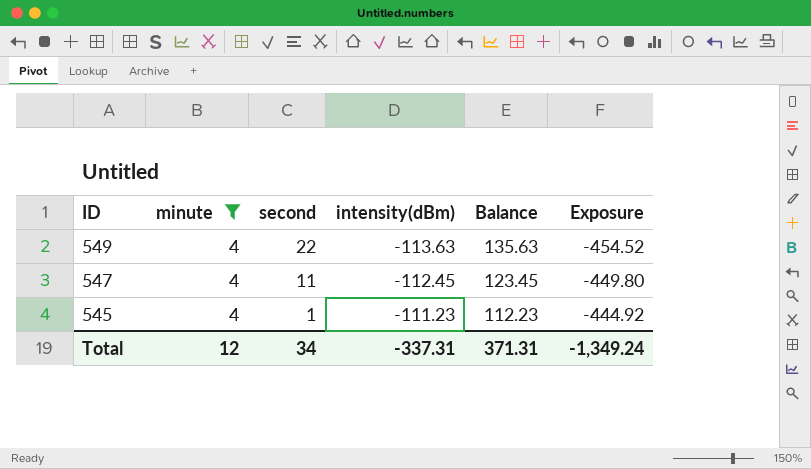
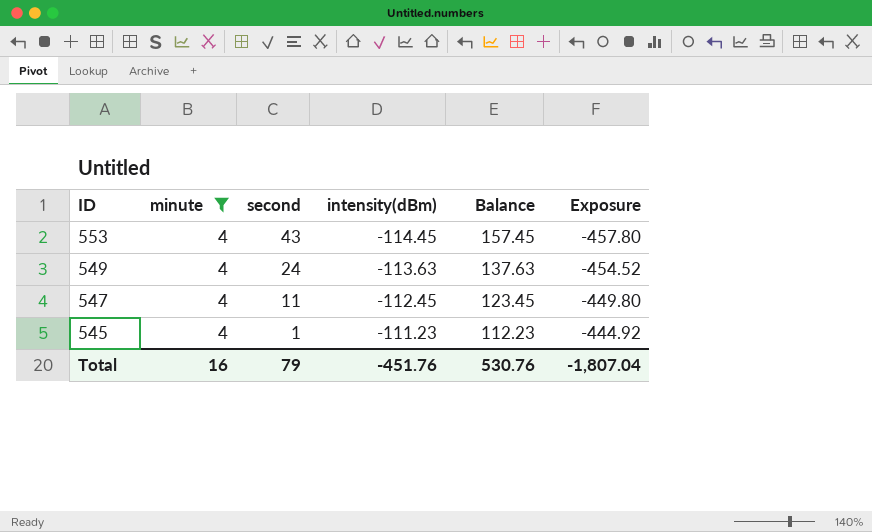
row 553: none -> 4 | 43 | -114.45 | 157.45 | -457.80
549 | second: 22 -> 24
549 | Balance: 135.63 -> 137.63
Total | minute: 12 -> 16
Total | second: 34 -> 79
Total | intensity(dBm): -337.31 -> -451.76
Total | Balance: 371.31 -> 530.76
Total | Exposure: -1,349.24 -> -1,807.04

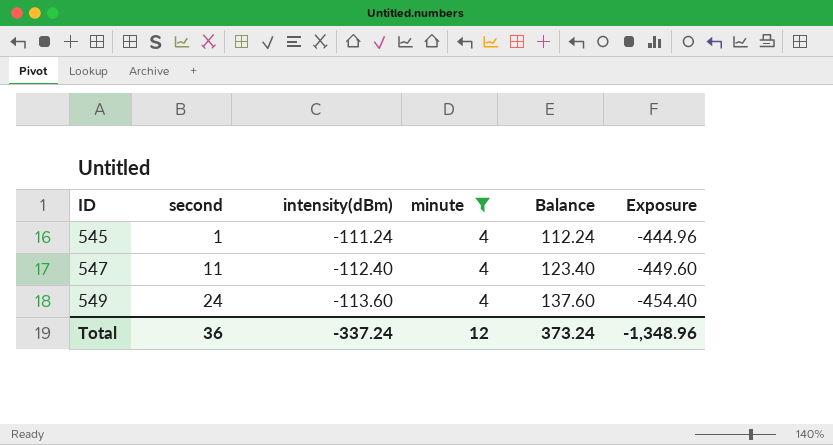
row order: ID descending -> ID ascending
column minute | position: 2 -> 4
row 553: 4 | 43 | -114.45 | 157.45 | -457.80 -> none
545 | intensity(dBm): -111.23 -> -111.24
545 | Balance: 112.23 -> 112.24
545 | Exposure: -444.92 -> -444.96
547 | intensity(dBm): -112.45 -> -112.40
547 | Balance: 123.45 -> 123.40
547 | Exposure: -449.80 -> -449.60
549 | intensity(dBm): -113.63 -> -113.60
549 | Balance: 137.63 -> 137.60
549 | Exposure: -454.52 -> -454.40
Total | second: 79 -> 36
Total | intensity(dBm): -451.76 -> -337.24
Total | minute: 16 -> 12
Total | Balance: 530.76 -> 373.24
Total | Exposure: -1,807.04 -> -1,348.96

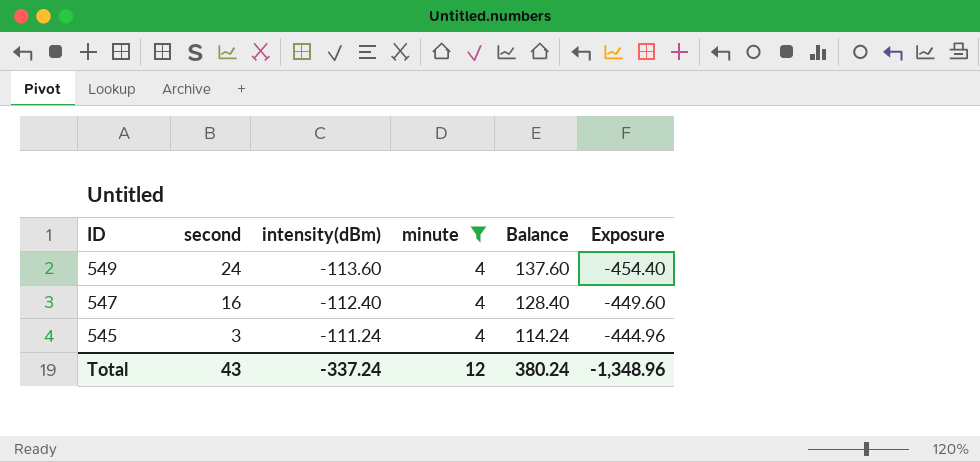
row order: ID ascending -> ID descending
547 | second: 11 -> 16
547 | Balance: 123.40 -> 128.40
545 | second: 1 -> 3
545 | Balance: 112.24 -> 114.24
Total | second: 36 -> 43
Total | Balance: 373.24 -> 380.24

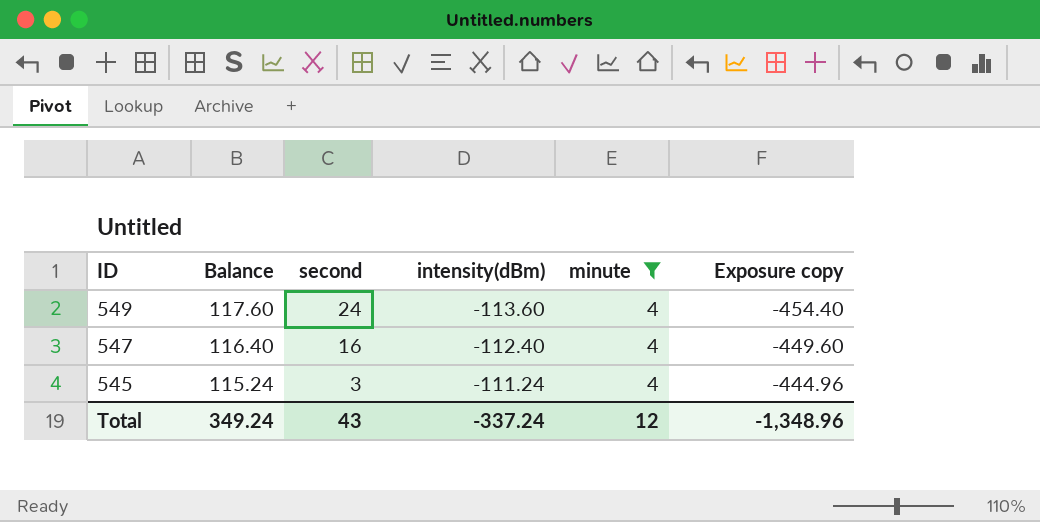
column Balance | formula: [second] - [intensity(dBm)] -> [minute] - [intensity(dBm)]
column Balance | position: 5 -> 2
column name: Exposure -> Exposure copy
Total | Balance: 380.24 -> 349.24

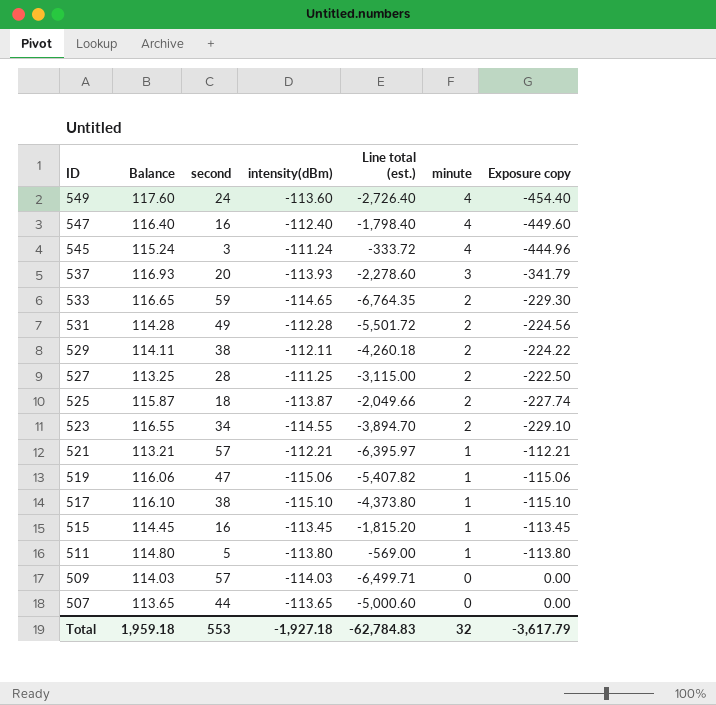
filter: minute = 4 -> none
column Line total (est.) | formula: none -> [second] * [intensity(dBm)]
Total | Balance: 349.24 -> 1,959.18
Total | second: 43 -> 553
Total | intensity(dBm): -337.24 -> -1,927.18
Total | minute: 12 -> 32
Total | Exposure copy: -1,348.96 -> -3,617.79

